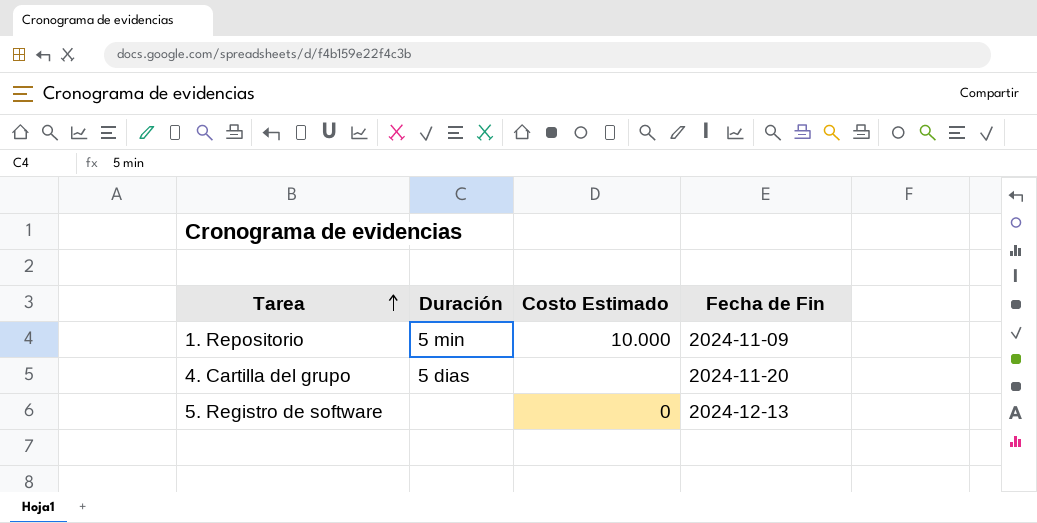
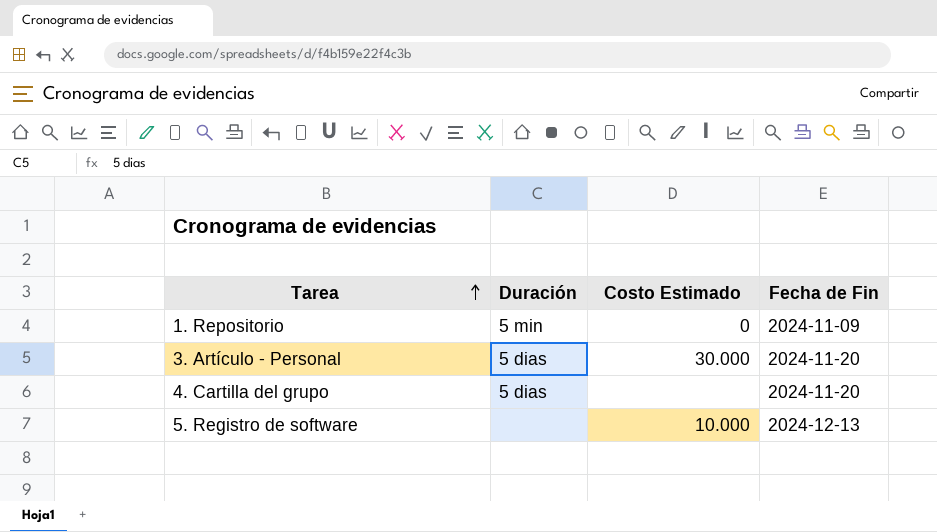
1. Repositorio | Costo Estimado: 10.000 -> 0
row 3. Artículo - Personal: none -> 5 dias | 30.000 | 2024-11-20
5. Registro de software | Costo Estimado: 0 -> 10.000

